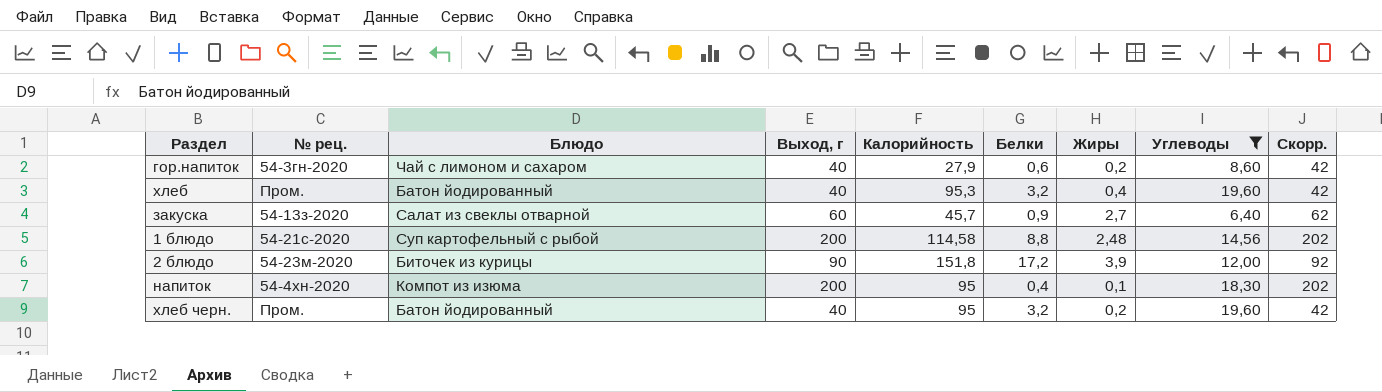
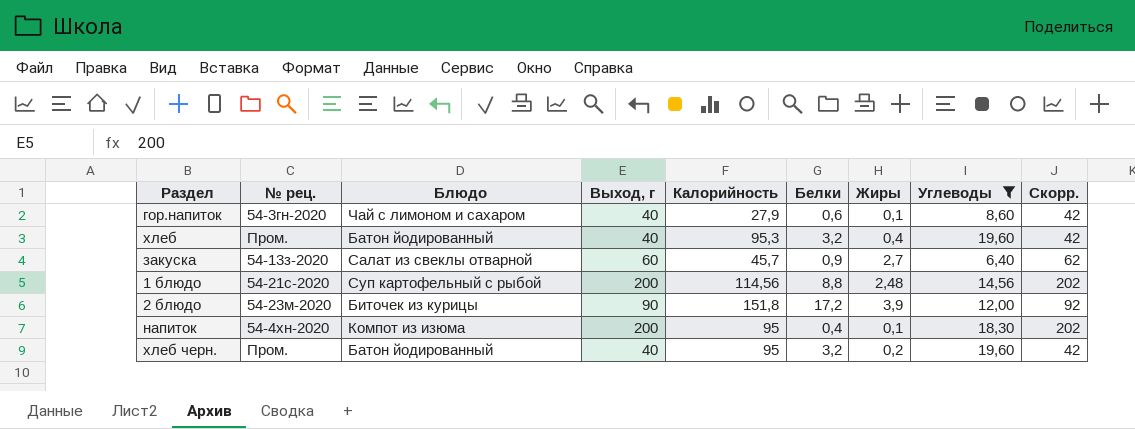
гор.напиток | Жиры: 0,2 -> 0,1
1 блюдо | Калорийность: 114,58 -> 114,56

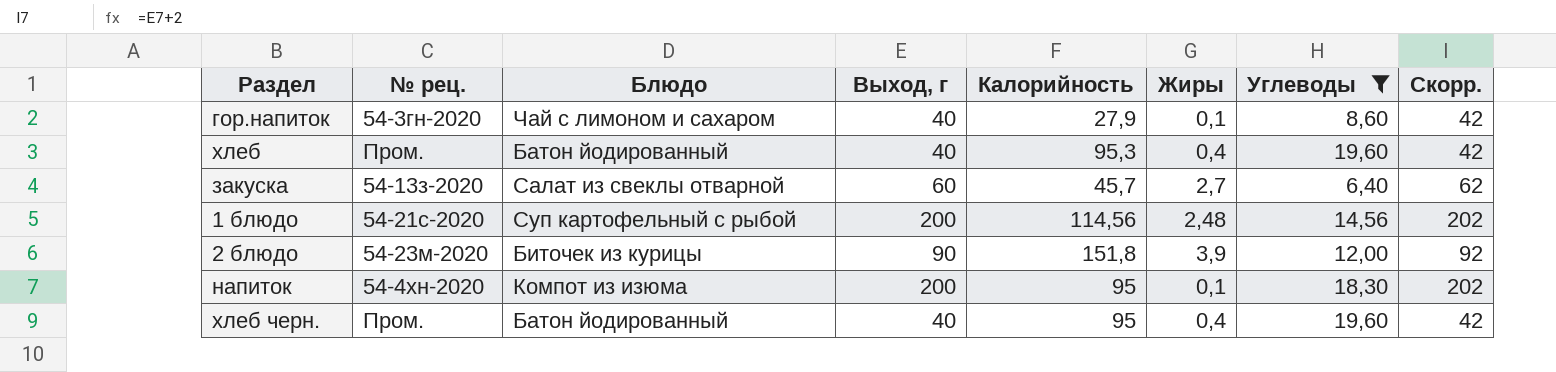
column Белки | position: 6 -> none
хлеб черн. | Жиры: 0,2 -> 0,4

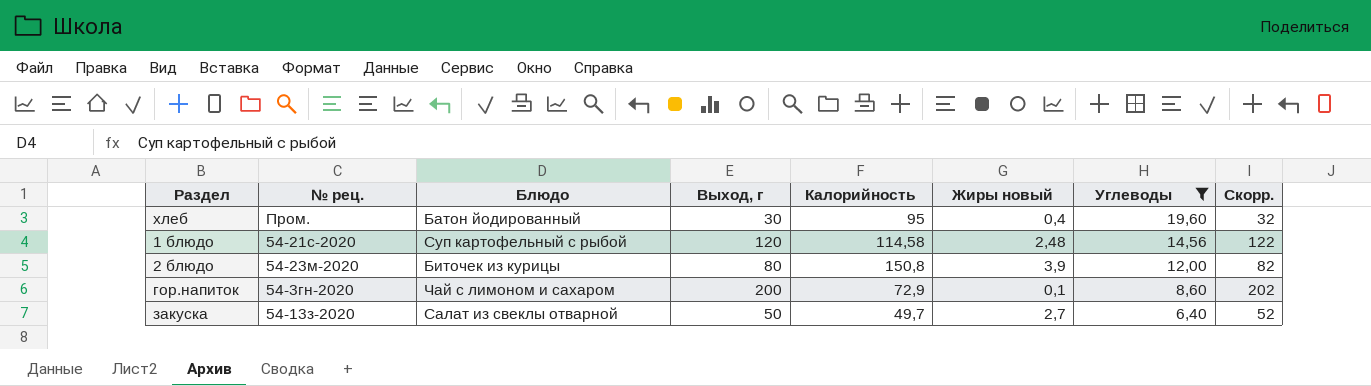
row order: none -> Углеводы descending
column name: Жиры -> Жиры новый
row напиток: 54-4хн-2020 | Компот из изюма | 200 | 95 | 0,1 | 18,30 | 202 -> none
row хлеб черн.: Пром. | Батон йодированный | 40 | 95 | 0,4 | 19,60 | 42 -> none
хлеб | Выход, г: 40 -> 30
хлеб | Калорийность: 95,3 -> 95
хлеб | Скорр.: 42 -> 32
1 блюдо | Выход, г: 200 -> 120
1 блюдо | Калорийность: 114,56 -> 114,58
1 блюдо | Скорр.: 202 -> 122
2 блюдо | Выход, г: 90 -> 80
2 блюдо | Калорийность: 151,8 -> 150,8
2 блюдо | Скорр.: 92 -> 82
гор.напиток | Выход, г: 40 -> 200
гор.напиток | Калорийность: 27,9 -> 72,9
гор.напиток | Скорр.: 42 -> 202
закуска | Выход, г: 60 -> 50
закуска | Калорийность: 45,7 -> 49,7
закуска | Скорр.: 62 -> 52

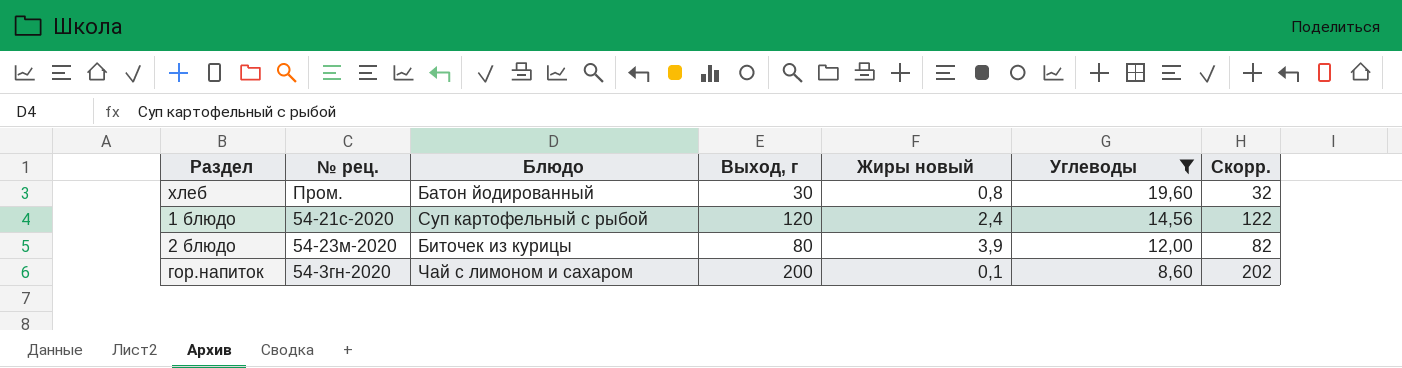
column Калорийность | position: 5 -> none
row закуска: 54-13з-2020 | Салат из свеклы отварной | 50 | 49,7 | 2,7 | 6,40 | 52 -> none
хлеб | Жиры новый: 0,4 -> 0,8
1 блюдо | Жиры новый: 2,48 -> 2,4

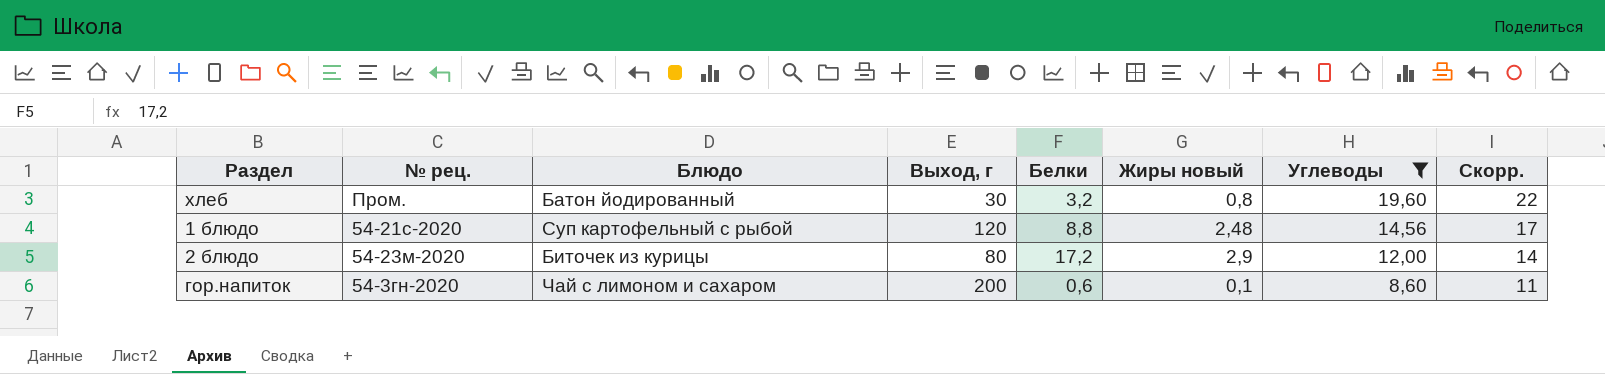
column Белки | position: none -> 5
column Скорр. | formula: [Выход, г] + 2 -> [Углеводы] + 2
1 блюдо | Жиры новый: 2,4 -> 2,48
2 блюдо | Жиры новый: 3,9 -> 2,9

